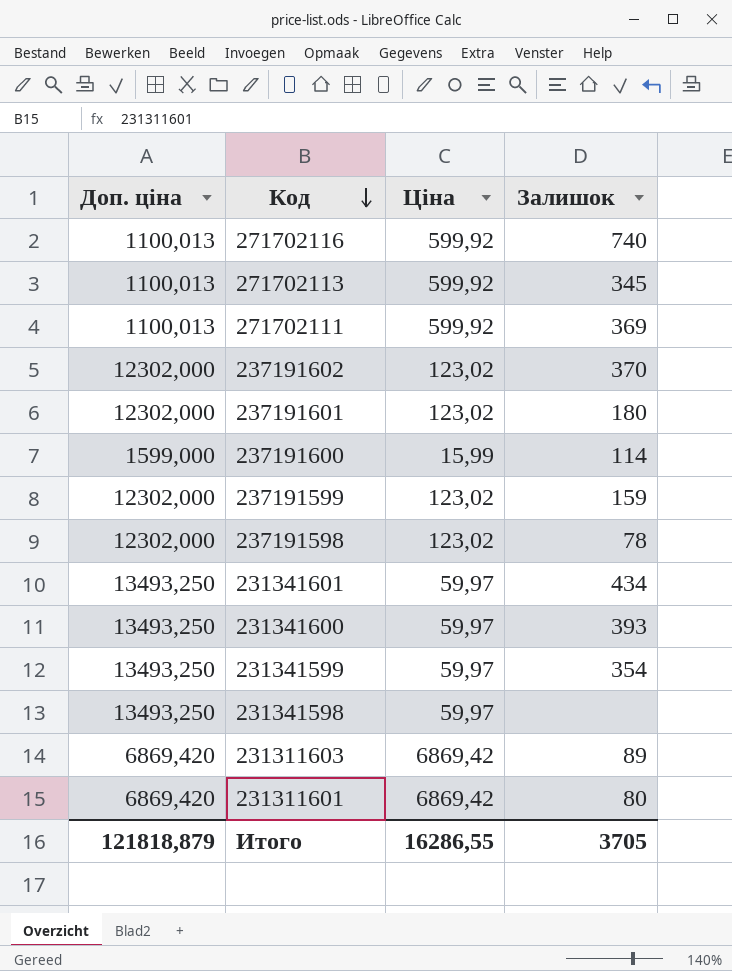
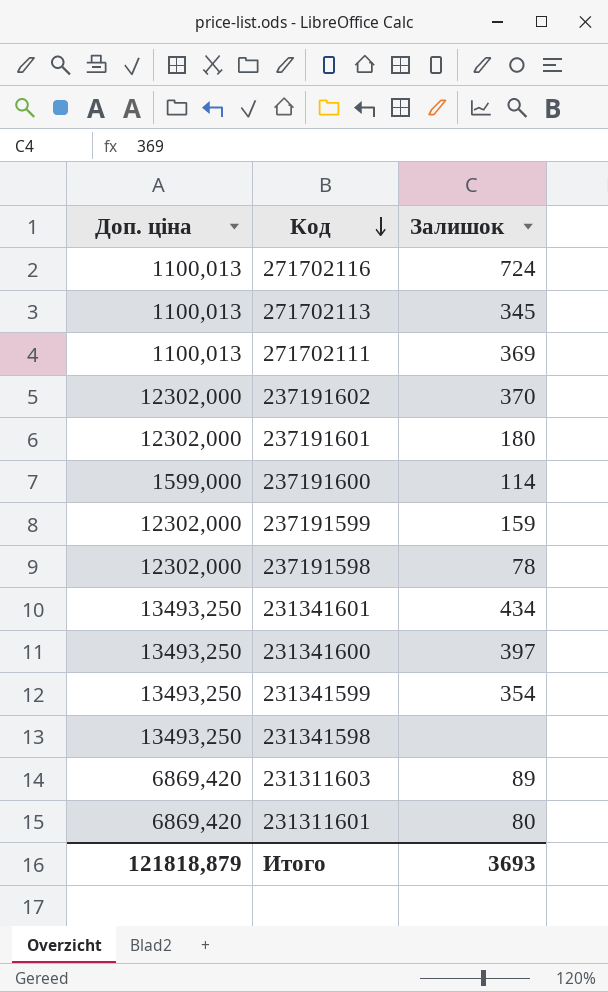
column Ціна | position: 3 -> none
271702116 | Залишок: 740 -> 724
231341600 | Залишок: 393 -> 397
Итого | Залишок: 3705 -> 3693

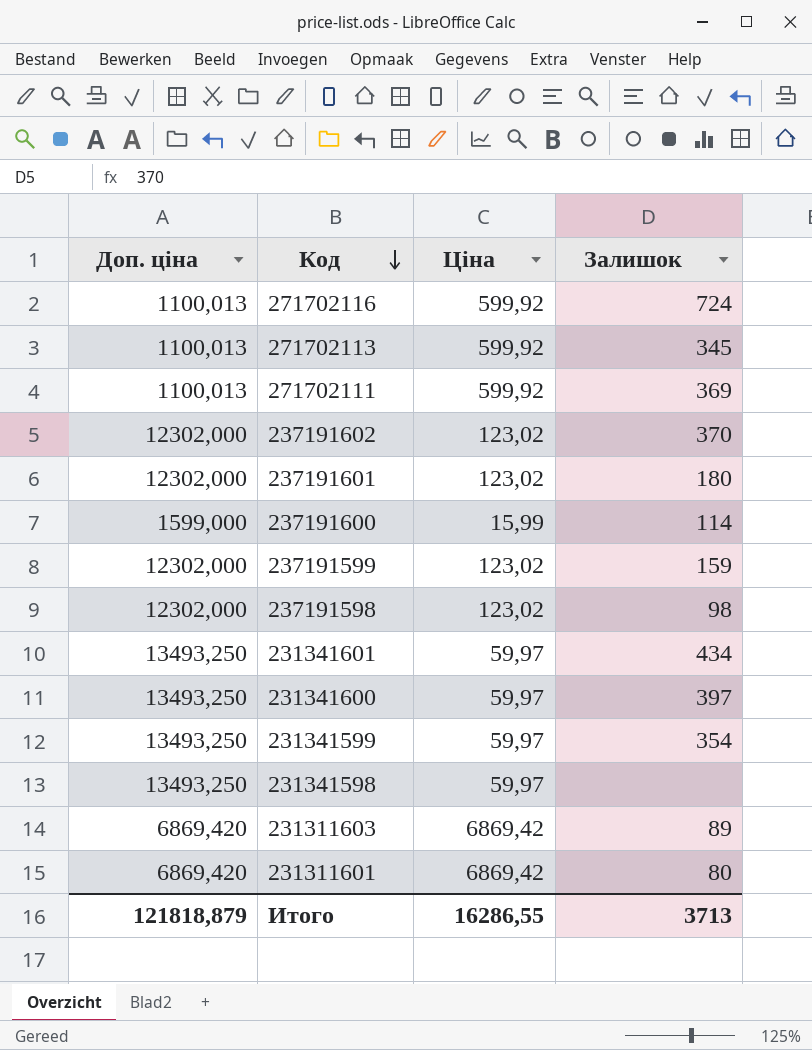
column Ціна | position: none -> 3
237191598 | Залишок: 78 -> 98
Итого | Залишок: 3693 -> 3713

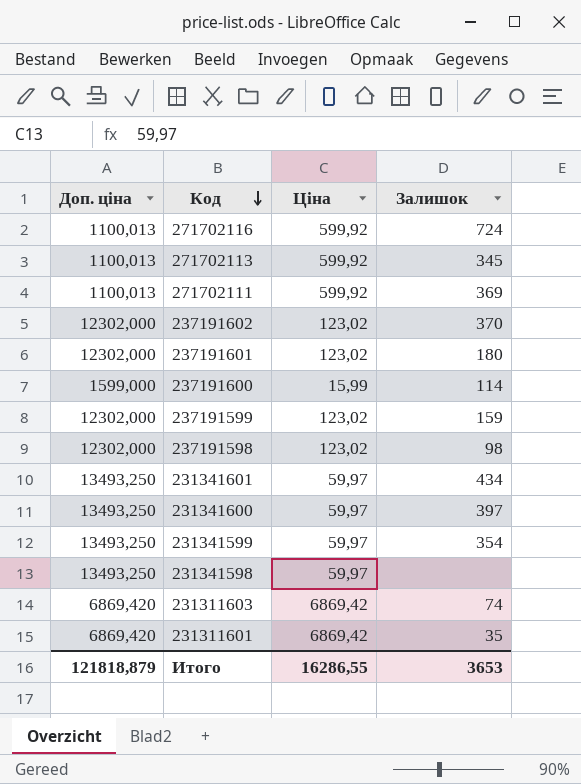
231311603 | Залишок: 89 -> 74
231311601 | Залишок: 80 -> 35
Итого | Залишок: 3713 -> 3653

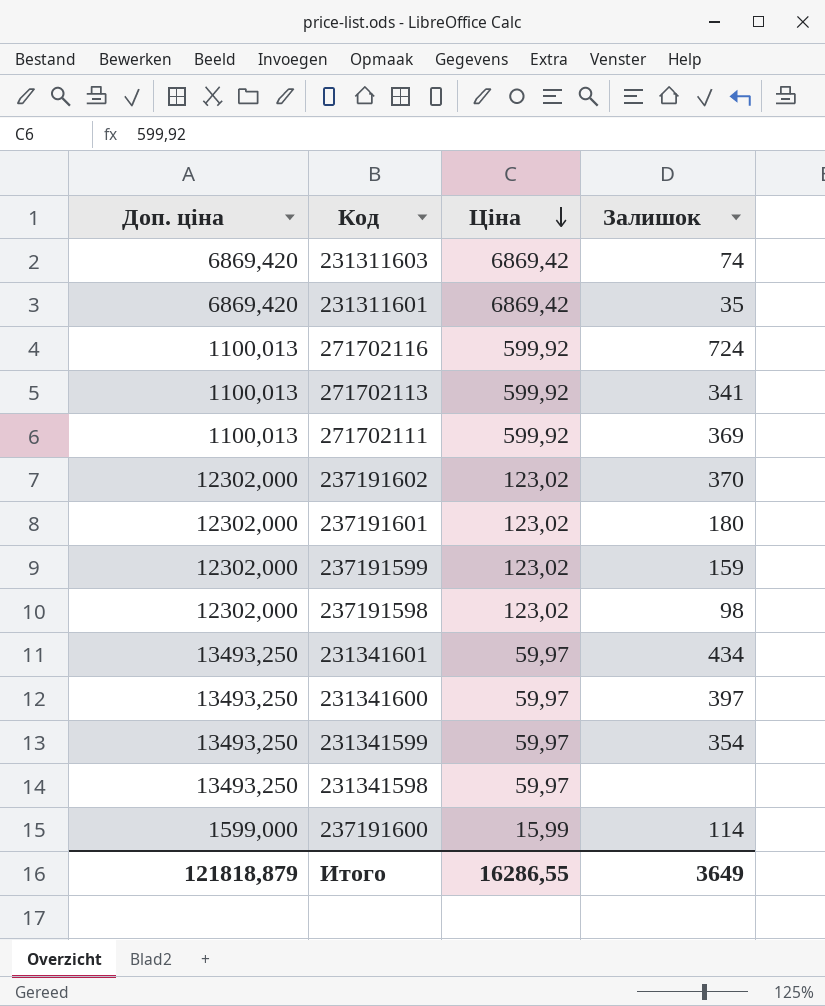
row order: Код descending -> Ціна descending
271702113 | Залишок: 345 -> 341
Итого | Залишок: 3653 -> 3649

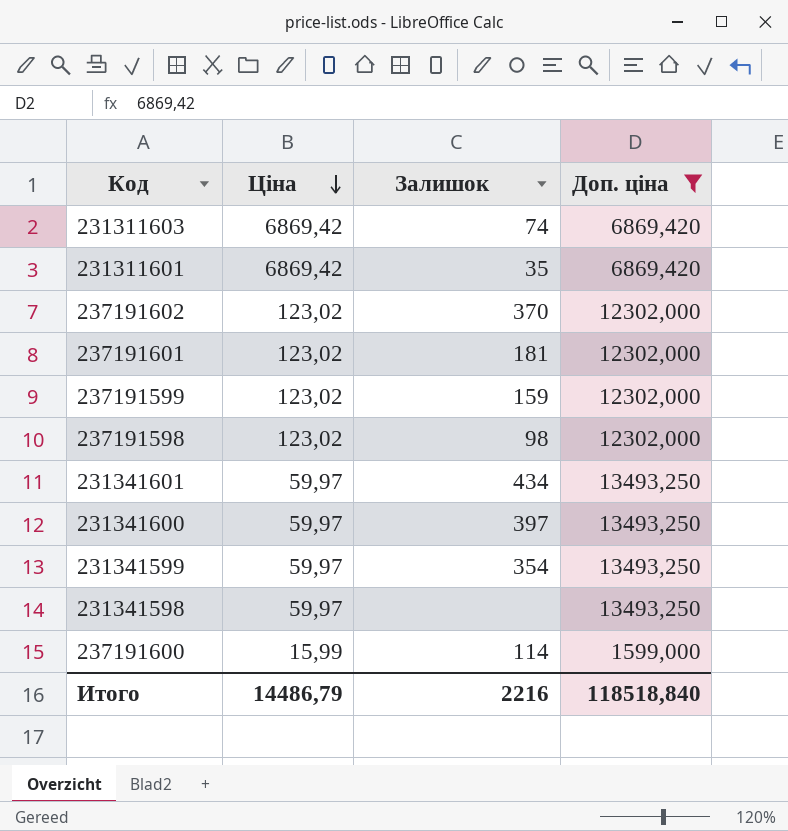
filter: none -> Доп. ціна != 1100,013
column Доп. ціна | position: 1 -> 4
237191601 | Залишок: 180 -> 181
Итого | Ціна: 16286,55 -> 14486,79
Итого | Залишок: 3649 -> 2216
Итого | Доп. ціна: 121818,879 -> 118518,840

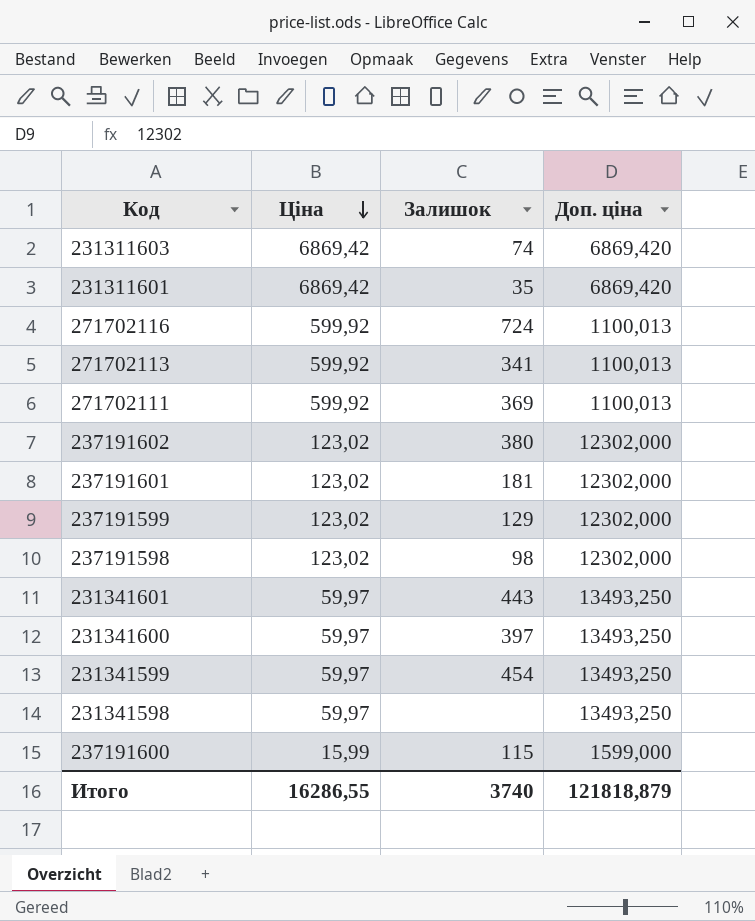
filter: Доп. ціна != 1100,013 -> none
237191602 | Залишок: 370 -> 380
237191599 | Залишок: 159 -> 129
231341601 | Залишок: 434 -> 443
231341599 | Залишок: 354 -> 454
237191600 | Залишок: 114 -> 115
Итого | Ціна: 14486,79 -> 16286,55
Итого | Залишок: 2216 -> 3740
Итого | Доп. ціна: 118518,840 -> 121818,879

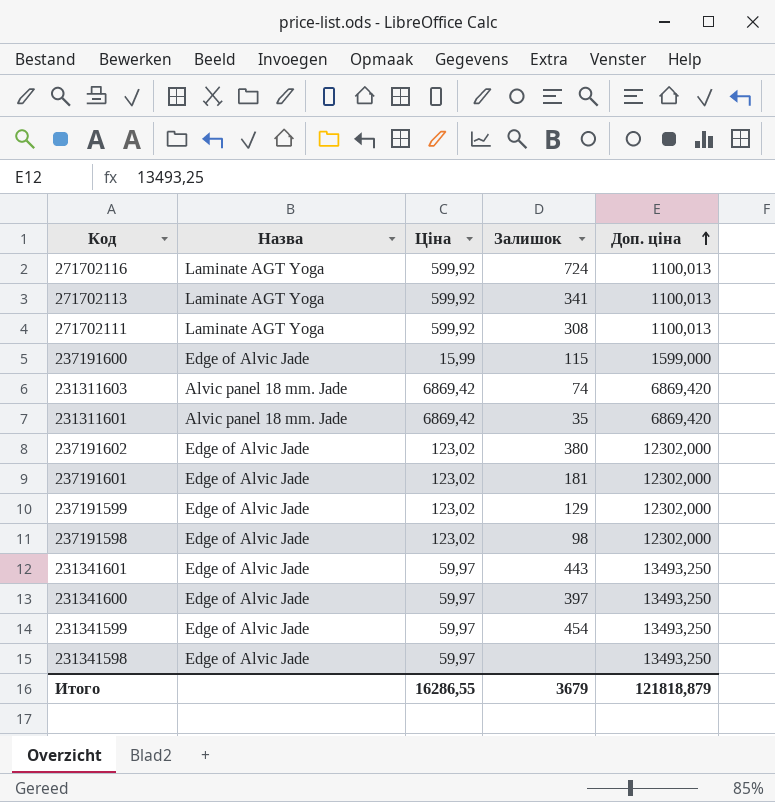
row order: Ціна descending -> Доп. ціна ascending
column Назва | position: none -> 2
271702111 | Залишок: 369 -> 308
Итого | Залишок: 3740 -> 3679

